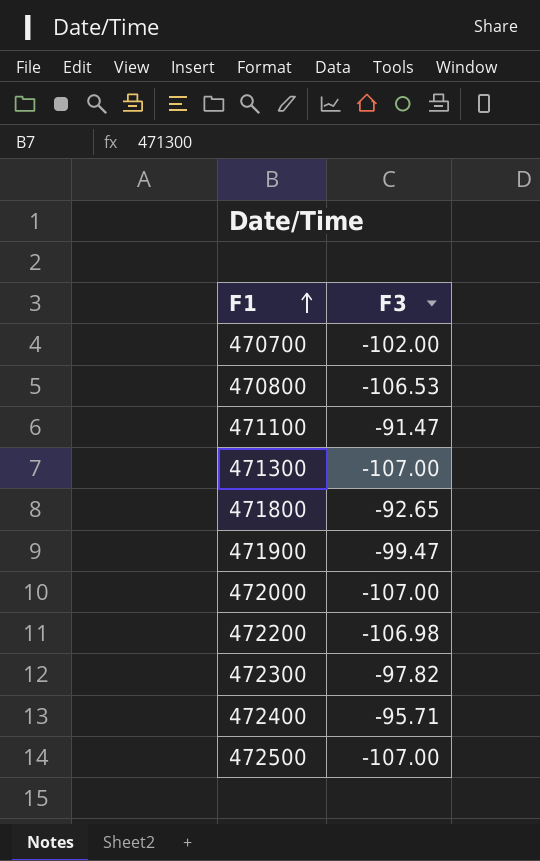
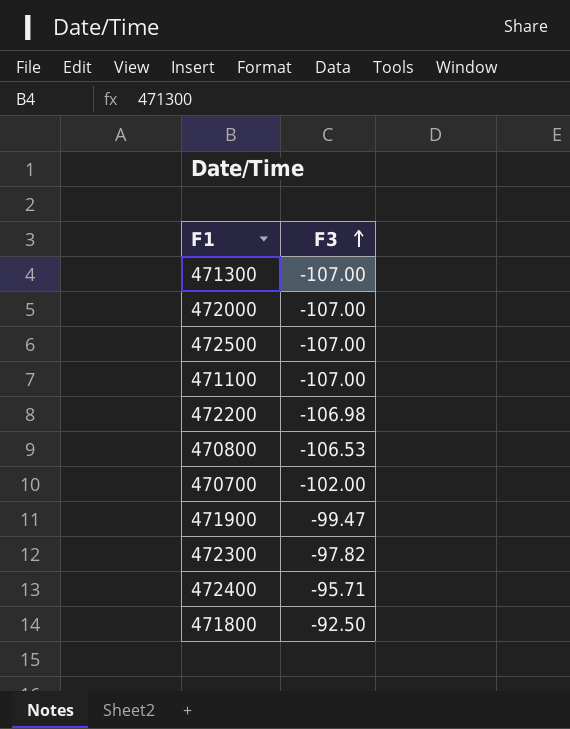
row order: F1 ascending -> F3 ascending
471100 | F3: -91.47 -> -107.00
471800 | F3: -92.65 -> -92.50

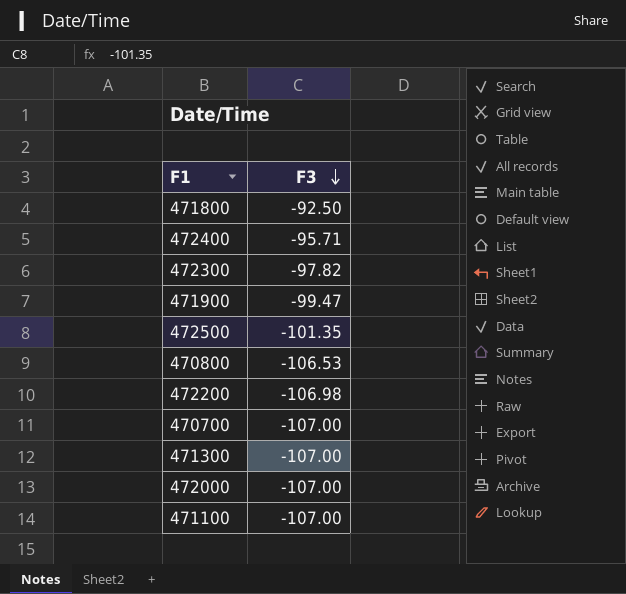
row order: F3 ascending -> F3 descending
472500 | F3: -107.00 -> -101.35
470700 | F3: -102.00 -> -107.00

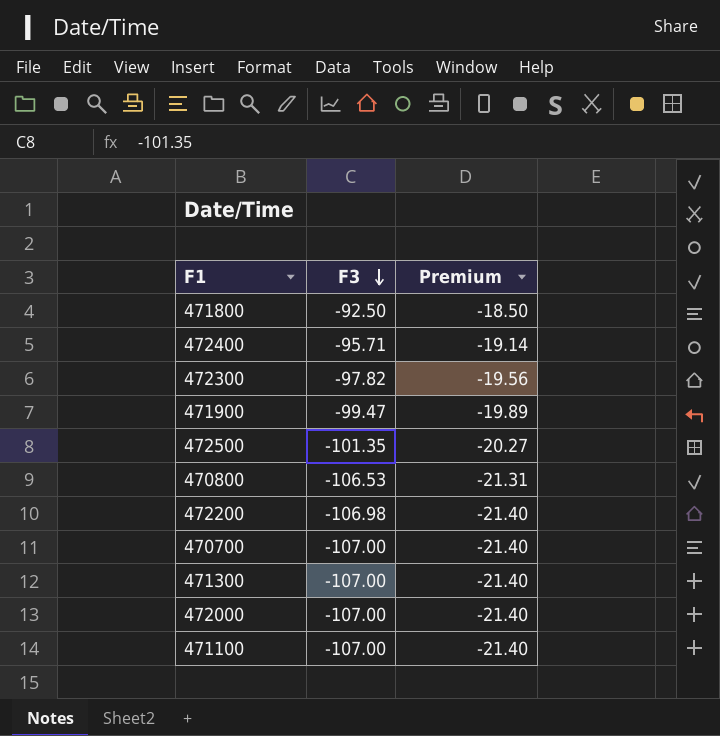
column Premium | formula: none -> [F3] * 0.2

